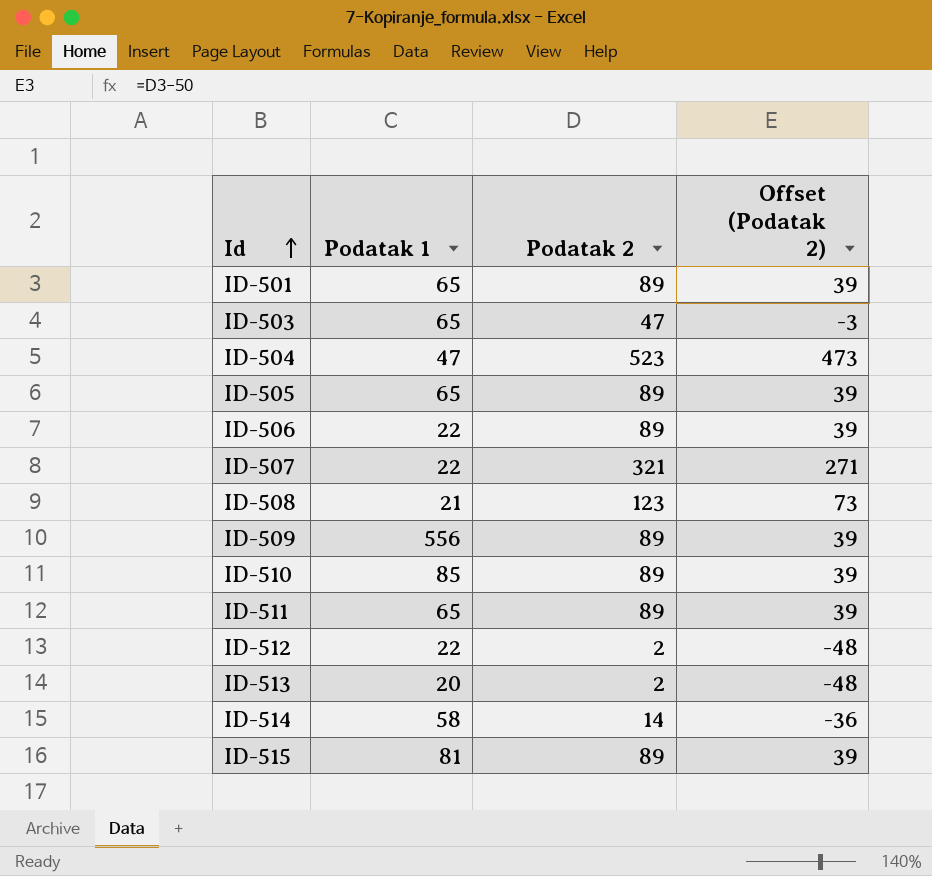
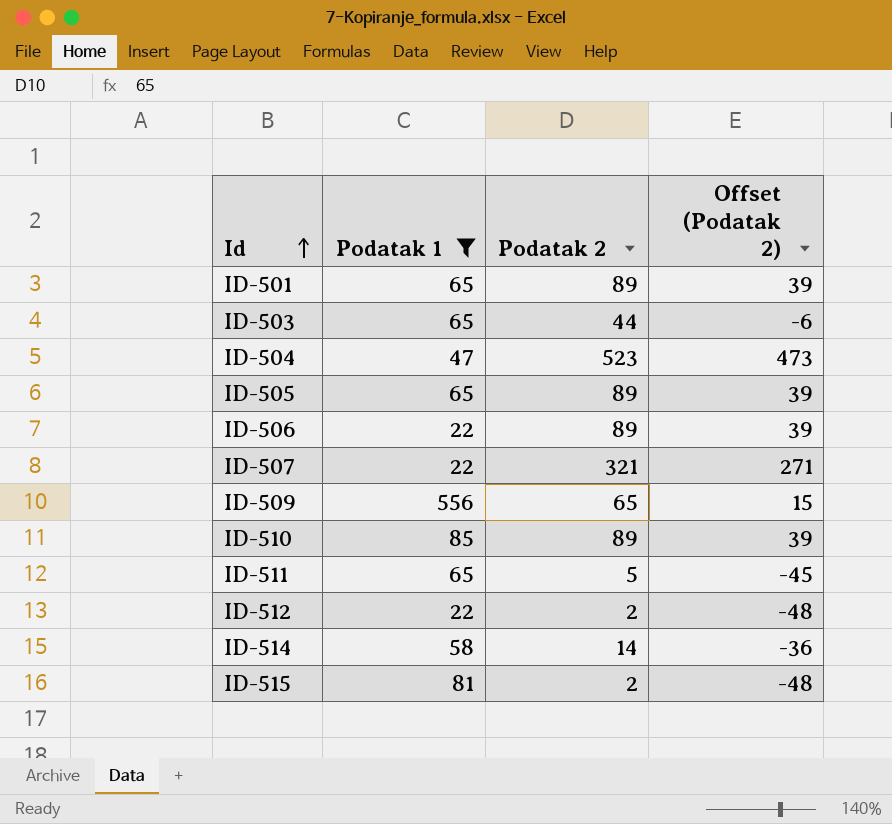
filter: none -> Podatak 1 >= 22
ID-503 | Podatak 2: 47 -> 44
ID-503 | Offset (Podatak 2): -3 -> -6
ID-509 | Podatak 2: 89 -> 65
ID-509 | Offset (Podatak 2): 39 -> 15
ID-511 | Podatak 2: 89 -> 5
ID-511 | Offset (Podatak 2): 39 -> -45
ID-515 | Podatak 2: 89 -> 2
ID-515 | Offset (Podatak 2): 39 -> -48

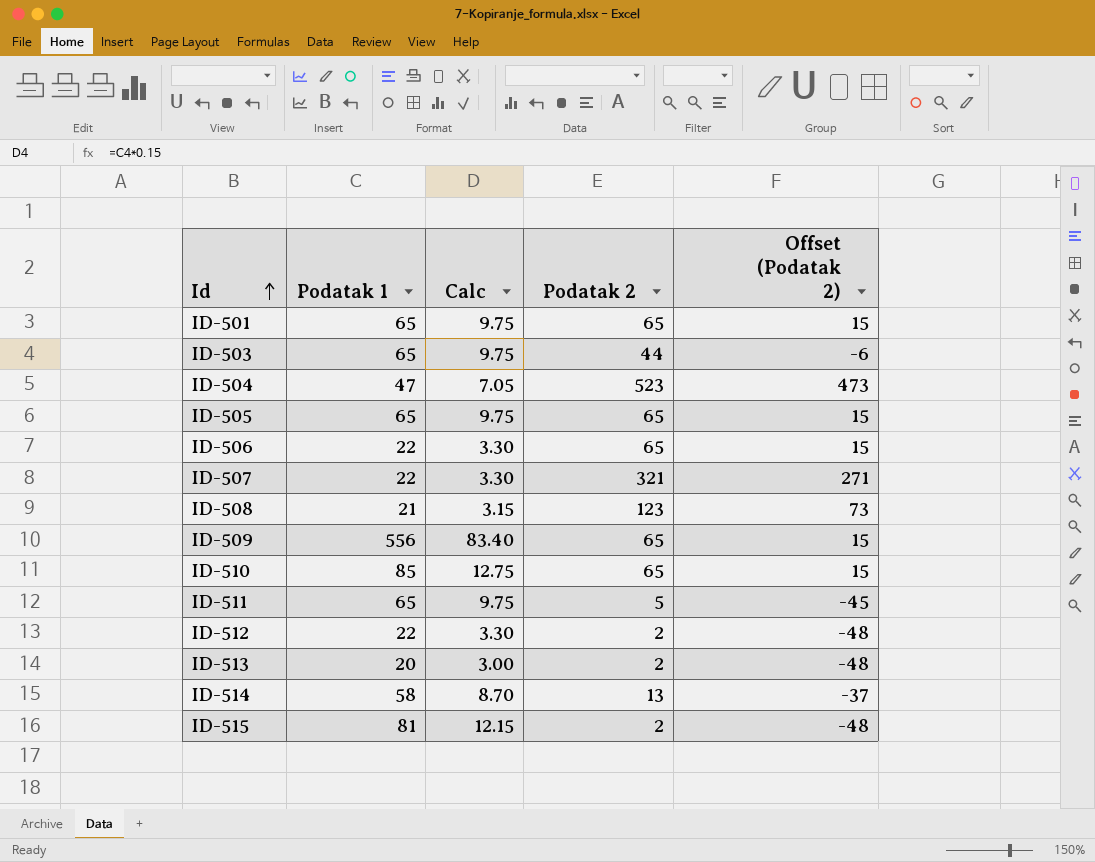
filter: Podatak 1 >= 22 -> none
column Calc | formula: none -> [Podatak 1] * 0.15
ID-501 | Podatak 2: 89 -> 65
ID-501 | Offset (Podatak 2): 39 -> 15
ID-505 | Podatak 2: 89 -> 65
ID-505 | Offset (Podatak 2): 39 -> 15
ID-506 | Podatak 2: 89 -> 65
ID-506 | Offset (Podatak 2): 39 -> 15
ID-510 | Podatak 2: 89 -> 65
ID-510 | Offset (Podatak 2): 39 -> 15
ID-514 | Podatak 2: 14 -> 13
ID-514 | Offset (Podatak 2): -36 -> -37

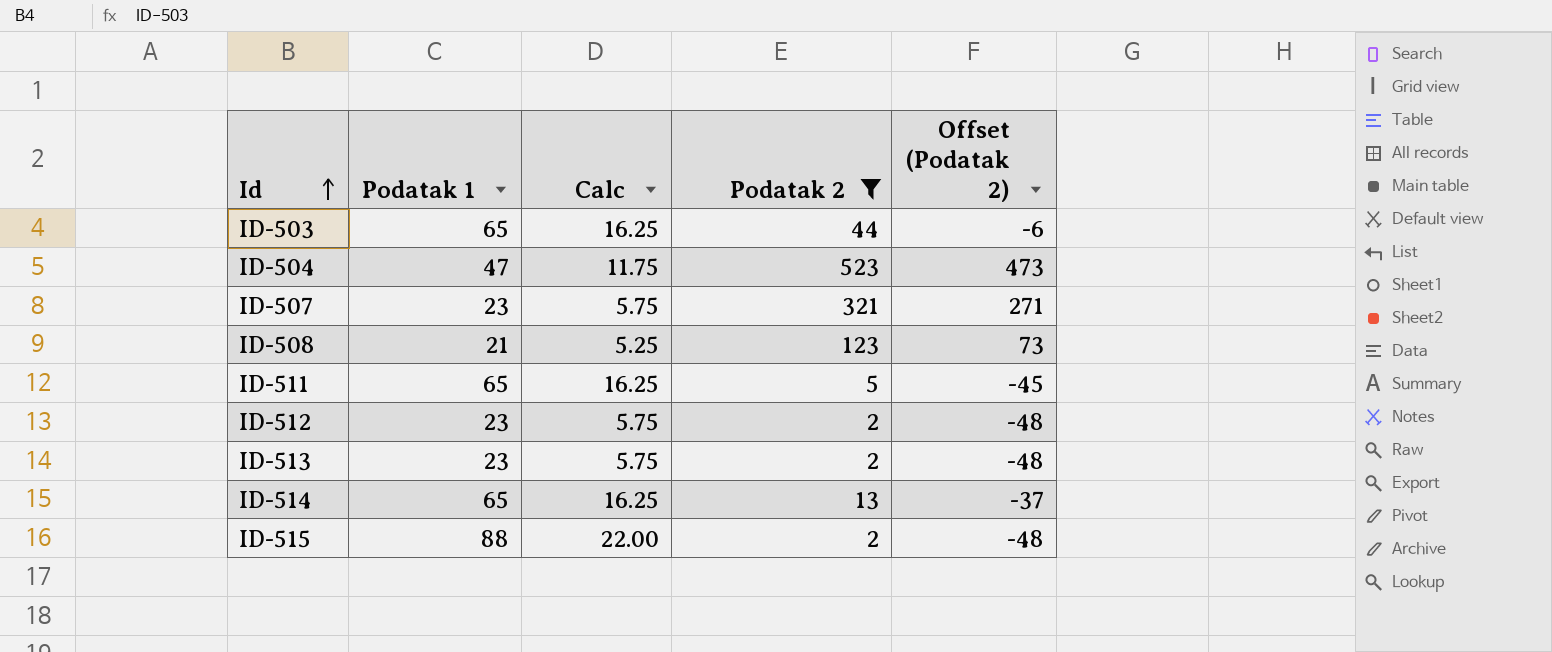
filter: none -> Podatak 2 != 65
column Calc | formula: [Podatak 1] * 0.15 -> [Podatak 1] * 0.25
ID-507 | Podatak 1: 22 -> 23
ID-512 | Podatak 1: 22 -> 23
ID-513 | Podatak 1: 20 -> 23
ID-514 | Podatak 1: 58 -> 65
ID-515 | Podatak 1: 81 -> 88

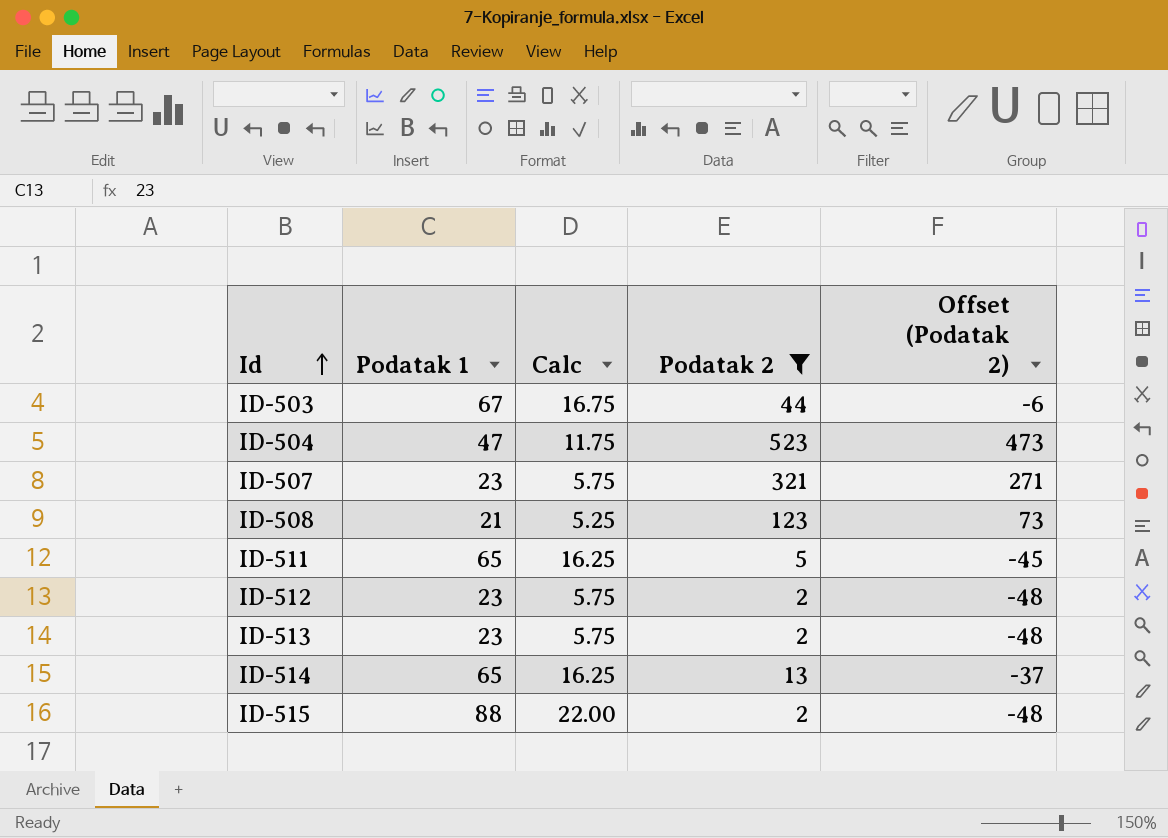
ID-503 | Podatak 1: 65 -> 67
ID-503 | Calc: 16.25 -> 16.75

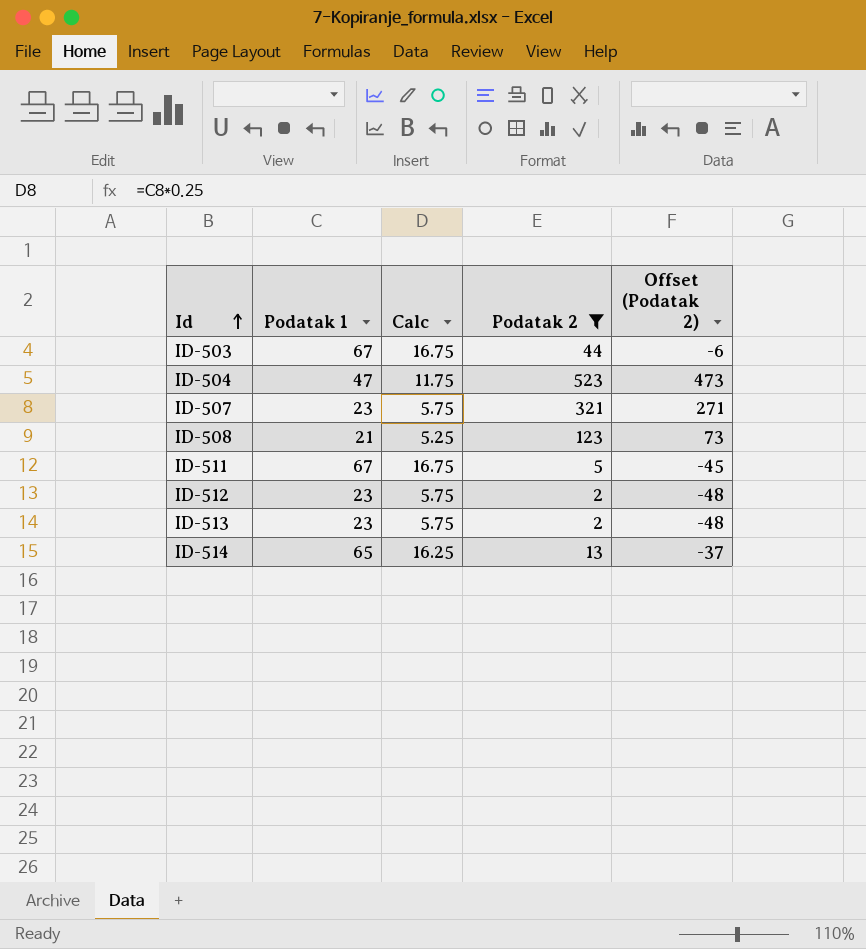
row ID-515: 88 | 22.00 | 2 | -48 -> none
ID-511 | Podatak 1: 65 -> 67
ID-511 | Calc: 16.25 -> 16.75

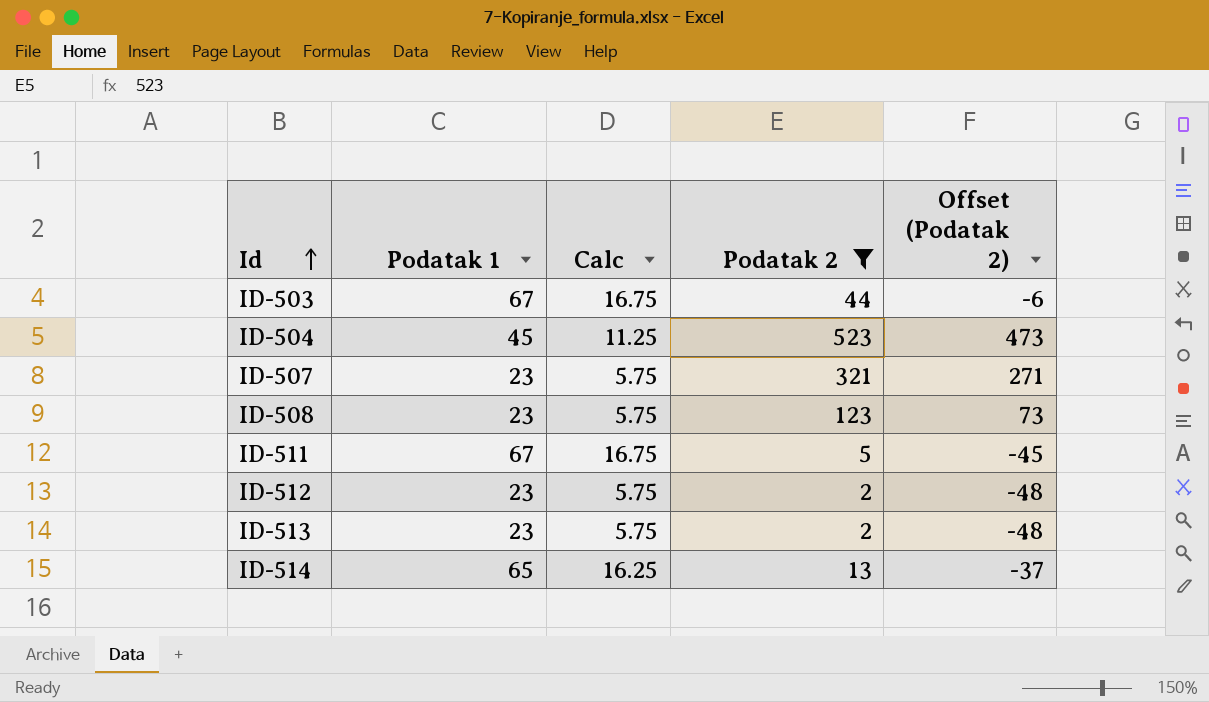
ID-504 | Podatak 1: 47 -> 45
ID-504 | Calc: 11.75 -> 11.25
ID-508 | Podatak 1: 21 -> 23
ID-508 | Calc: 5.25 -> 5.75

